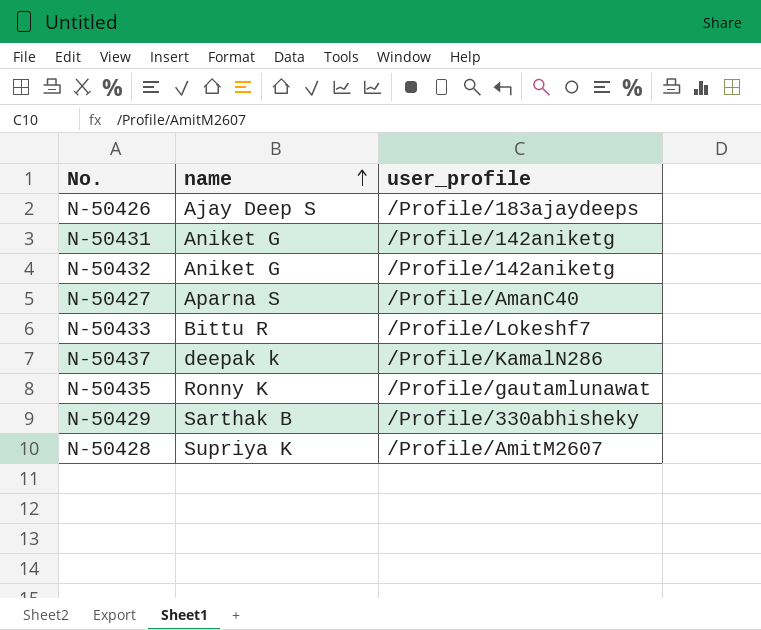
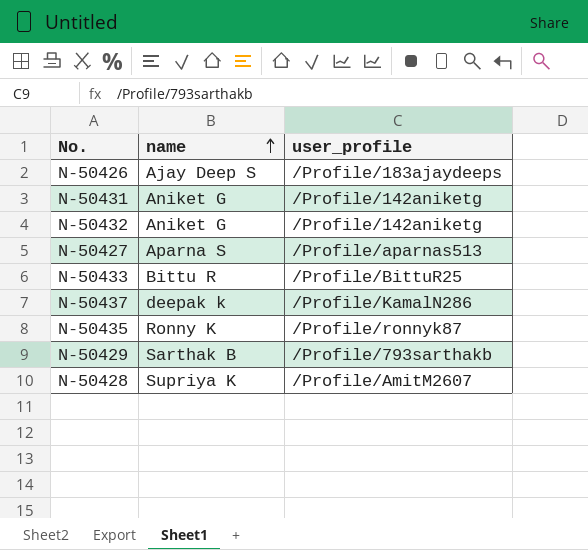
N-50427 | user_profile: /Profile/AmanC40 -> /Profile/aparnas513
N-50433 | user_profile: /Profile/Lokeshf7 -> /Profile/BittuR25
N-50435 | user_profile: /Profile/gautamlunawat -> /Profile/ronnyk87
N-50429 | user_profile: /Profile/330abhisheky -> /Profile/793sarthakb

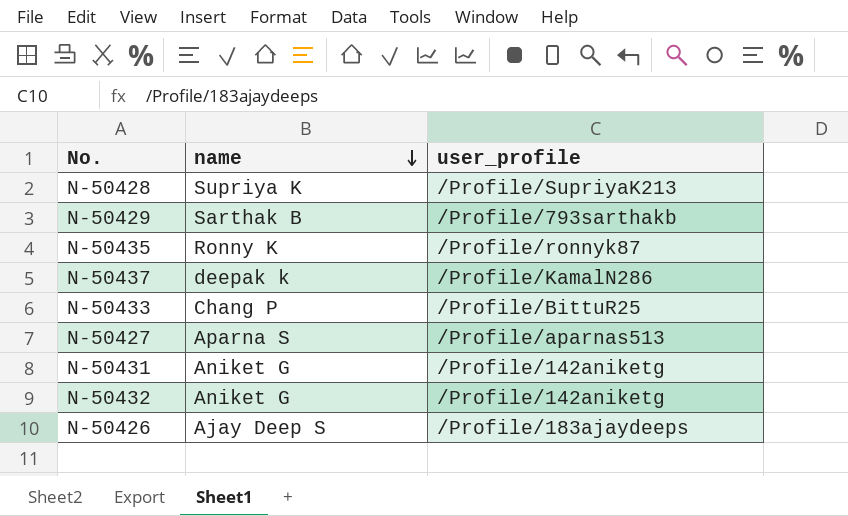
row order: name ascending -> name descending
N-50428 | user_profile: /Profile/AmitM2607 -> /Profile/SupriyaK213
N-50433 | name: Bittu R -> Chang P

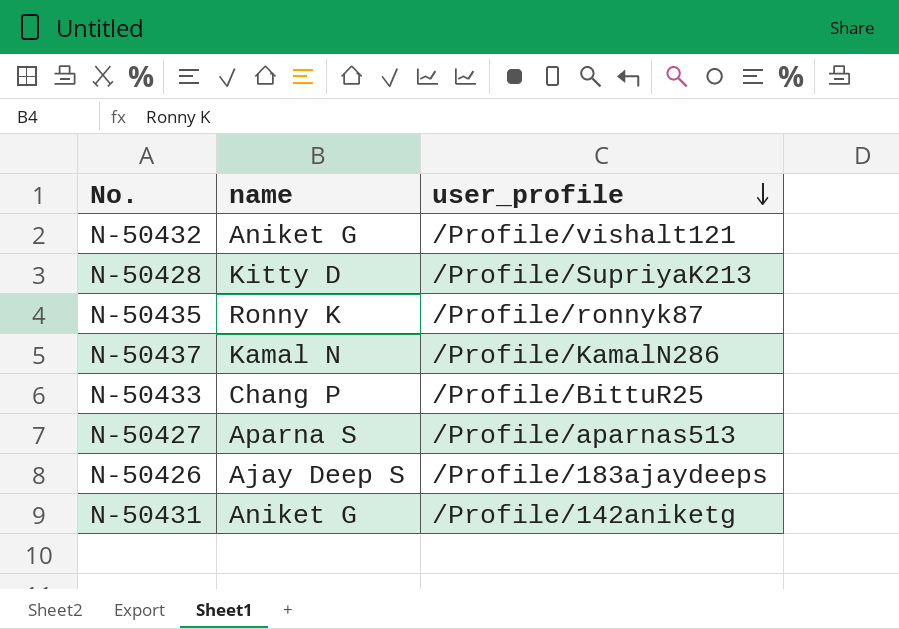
row order: name descending -> user_profile descending
row N-50429: Sarthak B | /Profile/793sarthakb -> none
N-50432 | user_profile: /Profile/142aniketg -> /Profile/vishalt121
N-50428 | name: Supriya K -> Kitty D
N-50437 | name: deepak k -> Kamal N

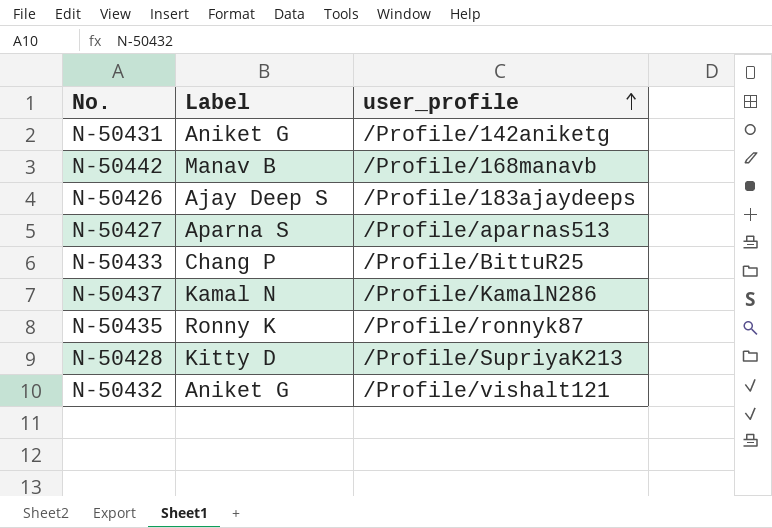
row order: user_profile descending -> user_profile ascending
column name: name -> Label
row N-50442: none -> Manav B | /Profile/168manavb

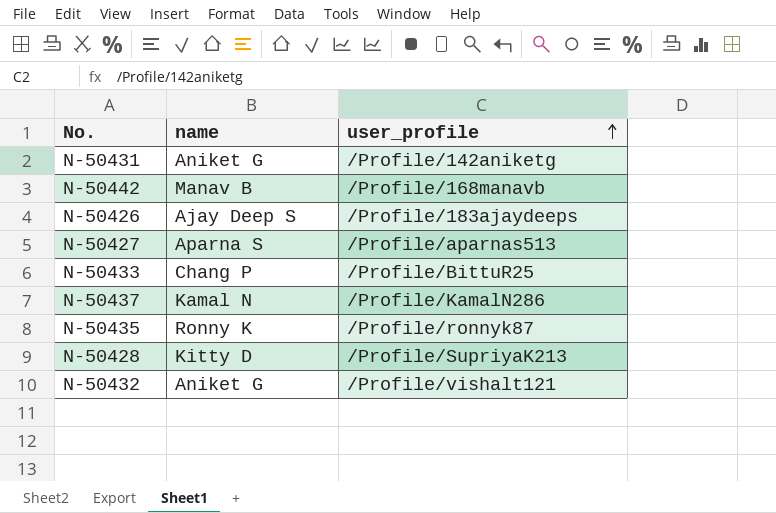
column name: Label -> name

